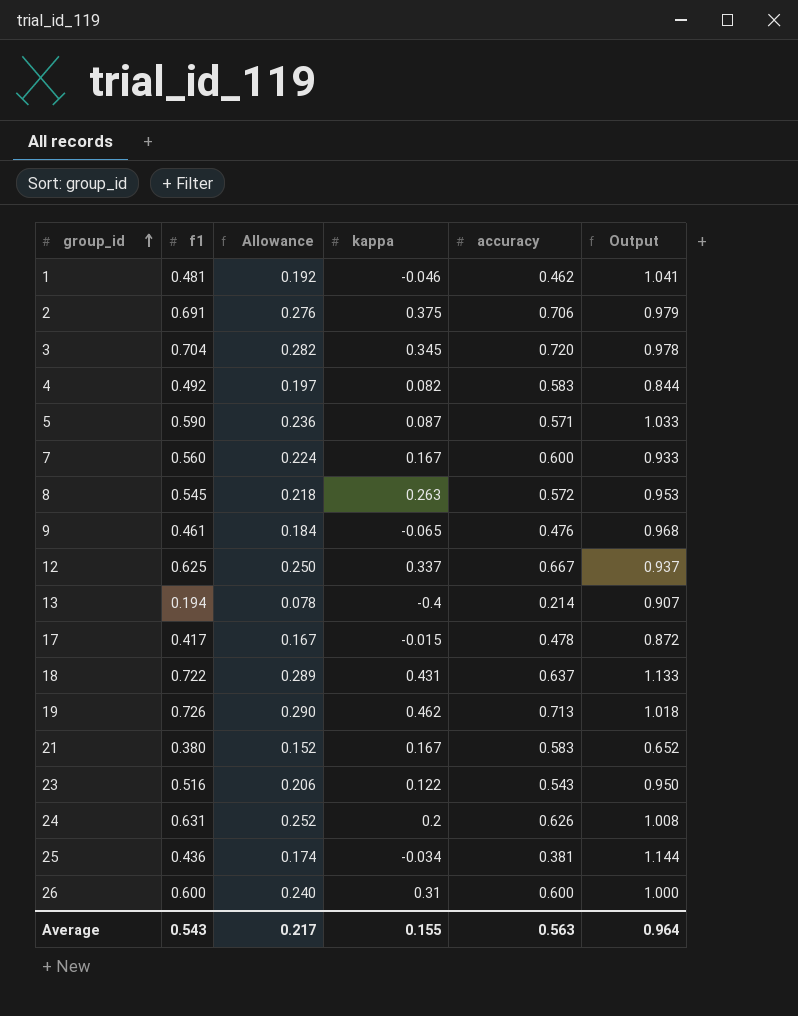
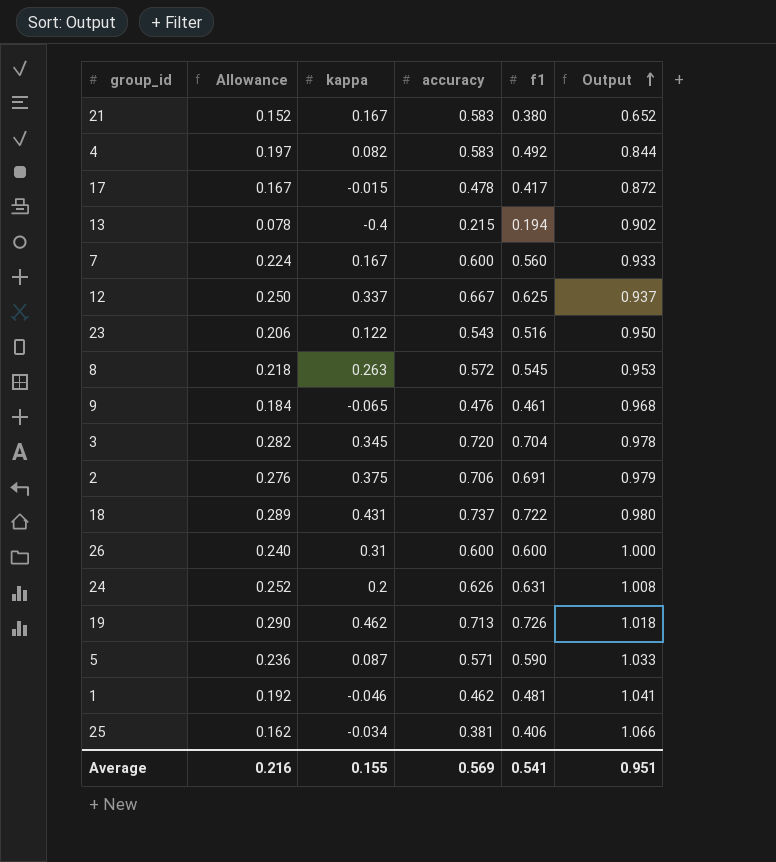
row order: group_id ascending -> Output ascending
column f1 | position: 2 -> 5
13 | accuracy: 0.214 -> 0.215
13 | Output: 0.907 -> 0.902
18 | accuracy: 0.637 -> 0.737
18 | Output: 1.133 -> 0.980
25 | Allowance: 0.174 -> 0.162
25 | f1: 0.436 -> 0.406
25 | Output: 1.144 -> 1.066
Average | Allowance: 0.217 -> 0.216
Average | accuracy: 0.563 -> 0.569
Average | f1: 0.543 -> 0.541
Average | Output: 0.964 -> 0.951

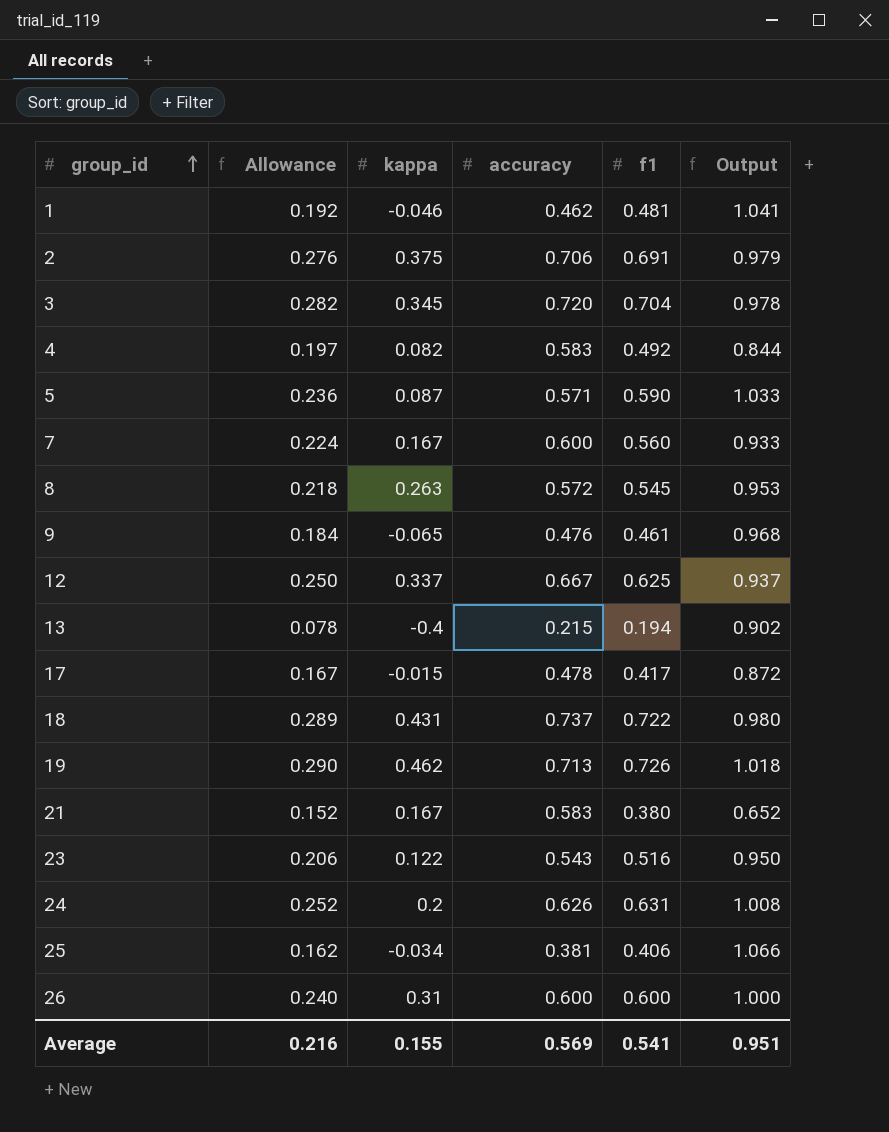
row order: Output ascending -> group_id ascending

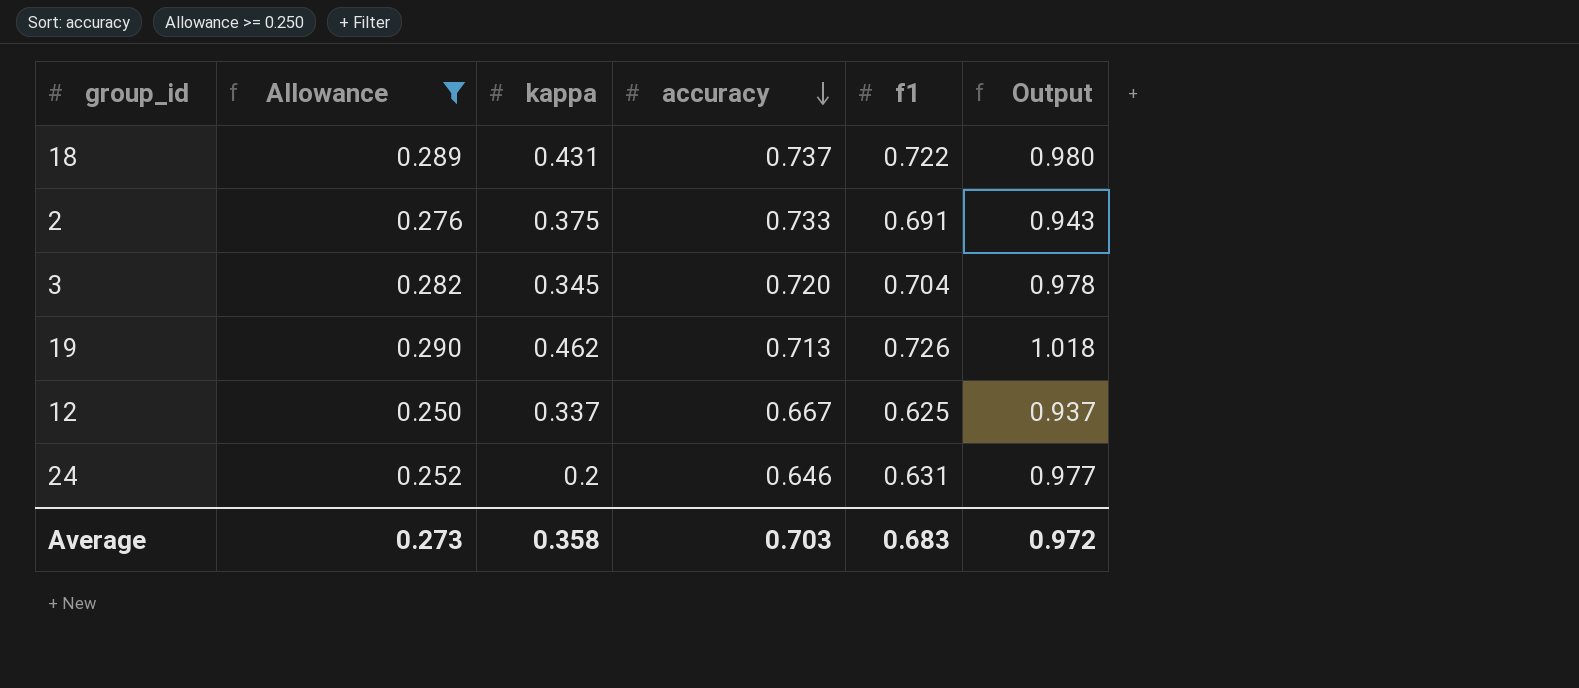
filter: none -> Allowance >= 0.250
row order: group_id ascending -> accuracy descending
2 | accuracy: 0.706 -> 0.733
2 | Output: 0.979 -> 0.943
24 | accuracy: 0.626 -> 0.646
24 | Output: 1.008 -> 0.977
Average | Allowance: 0.216 -> 0.273
Average | kappa: 0.155 -> 0.358
Average | accuracy: 0.569 -> 0.703
Average | f1: 0.541 -> 0.683
Average | Output: 0.951 -> 0.972

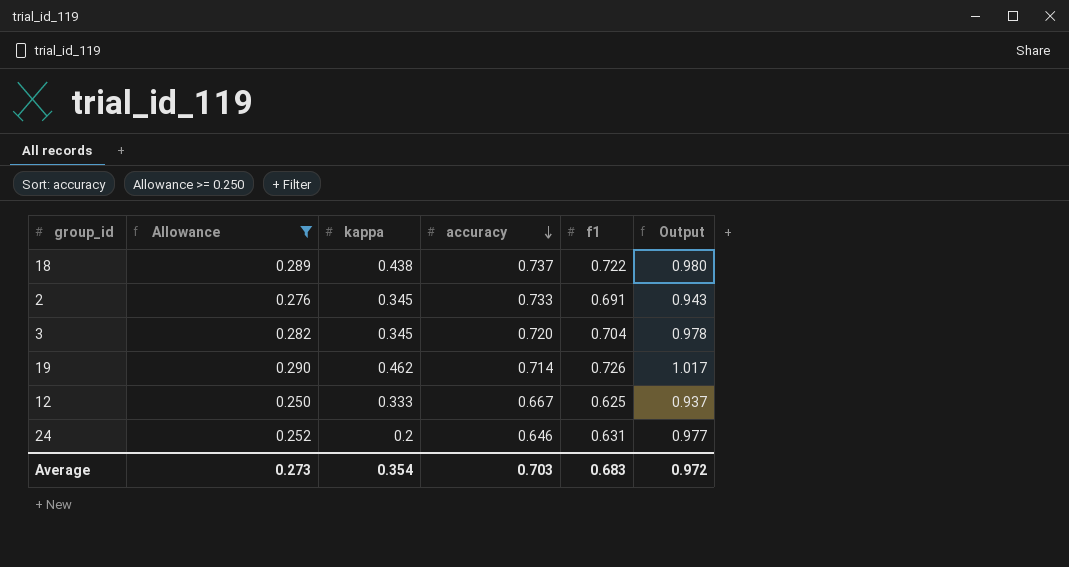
18 | kappa: 0.431 -> 0.438
2 | kappa: 0.375 -> 0.345
19 | accuracy: 0.713 -> 0.714
19 | Output: 1.018 -> 1.017
12 | kappa: 0.337 -> 0.333
Average | kappa: 0.358 -> 0.354

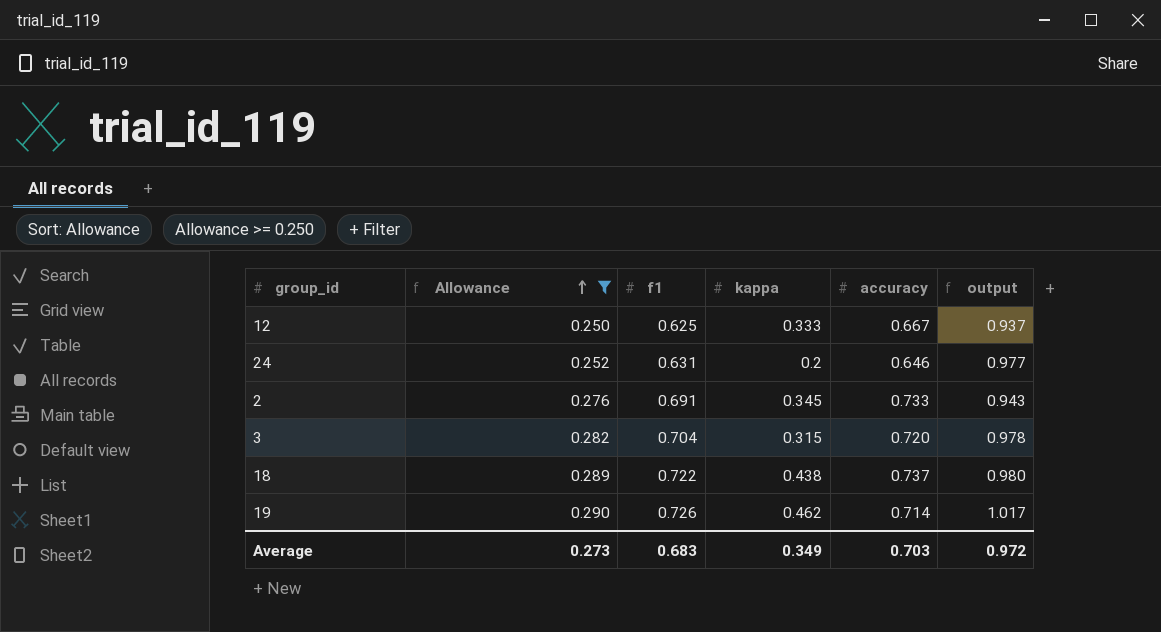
row order: accuracy descending -> Allowance ascending
column f1 | position: 5 -> 3
column name: Output -> output
3 | kappa: 0.345 -> 0.315
Average | kappa: 0.354 -> 0.349

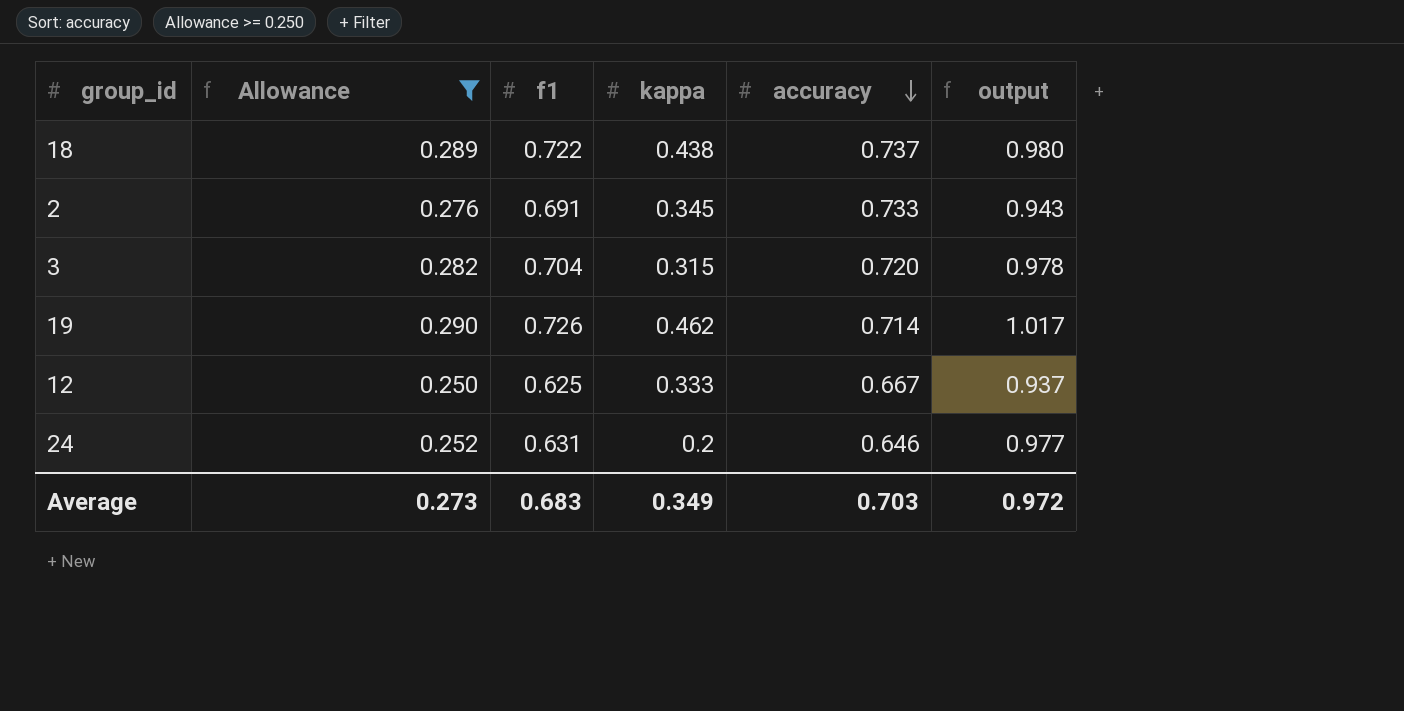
row order: Allowance ascending -> accuracy descending

